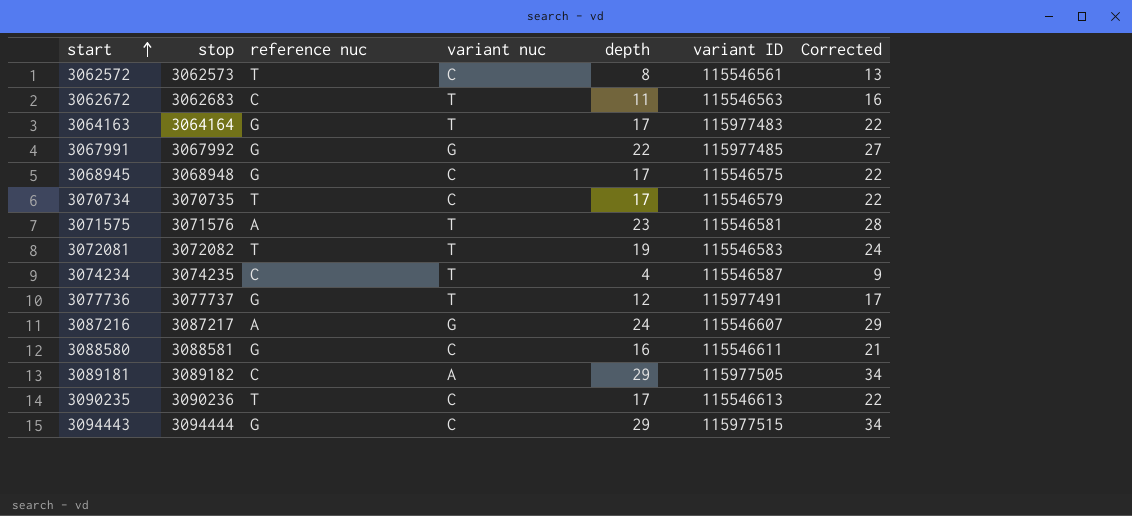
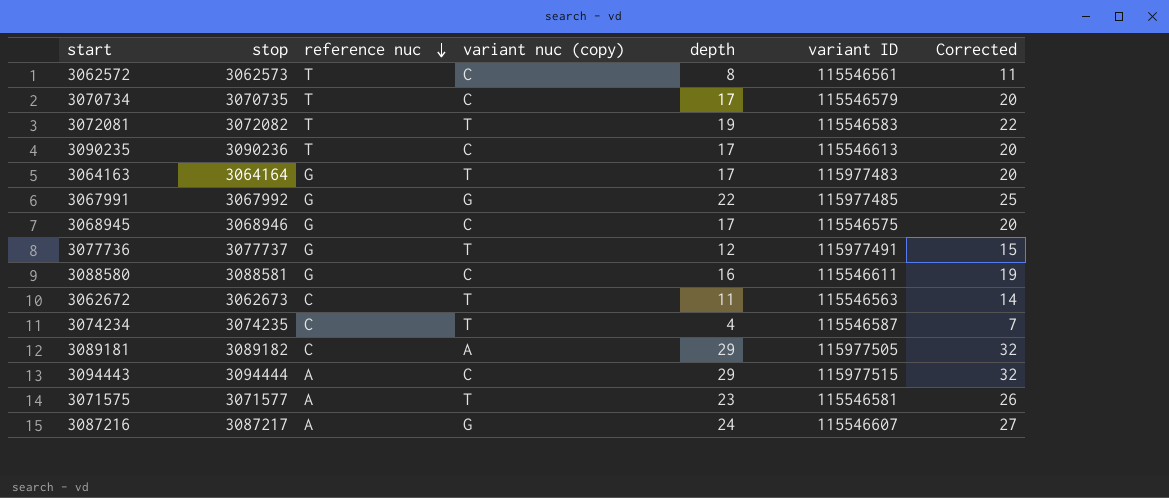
row order: start ascending -> reference nuc descending
column name: variant nuc -> variant nuc (copy)
column Corrected | formula: [depth] + 5 -> [depth] + 3
3068945 | stop: 3068948 -> 3068946
3062672 | stop: 3062683 -> 3062673
3094443 | reference nuc: G -> A
3071575 | stop: 3071576 -> 3071577

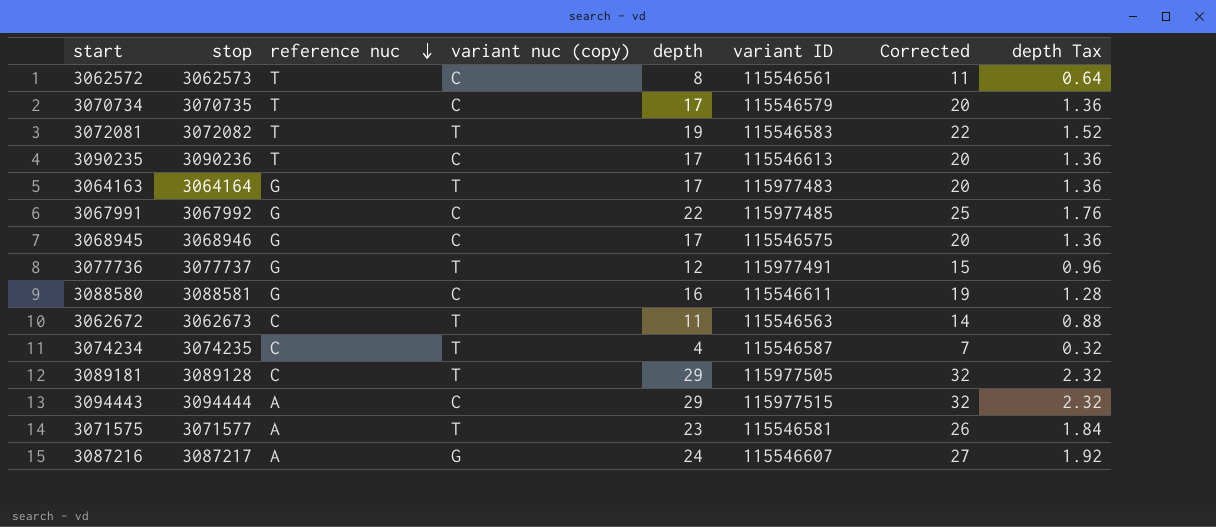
column depth Tax | formula: none -> [depth] * 0.08
3067991 | variant nuc (copy): G -> C
3089181 | stop: 3089182 -> 3089128
3089181 | variant nuc (copy): A -> T

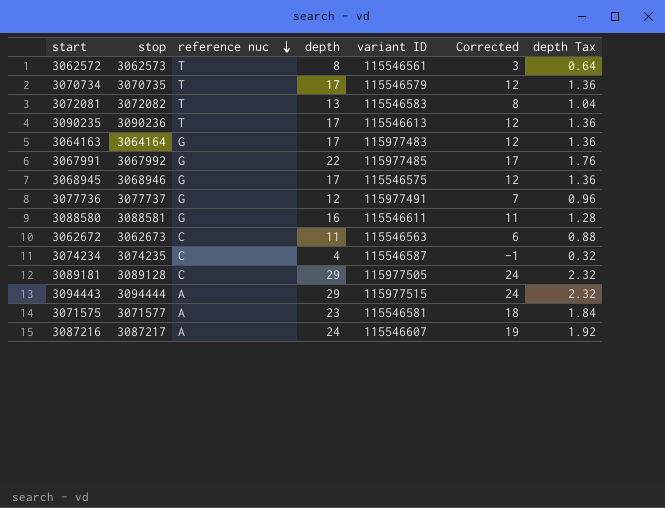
column variant nuc (copy) | position: 4 -> none
column Corrected | formula: [depth] + 3 -> [depth] - 5
3072081 | depth: 19 -> 13
3072081 | depth Tax: 1.52 -> 1.04

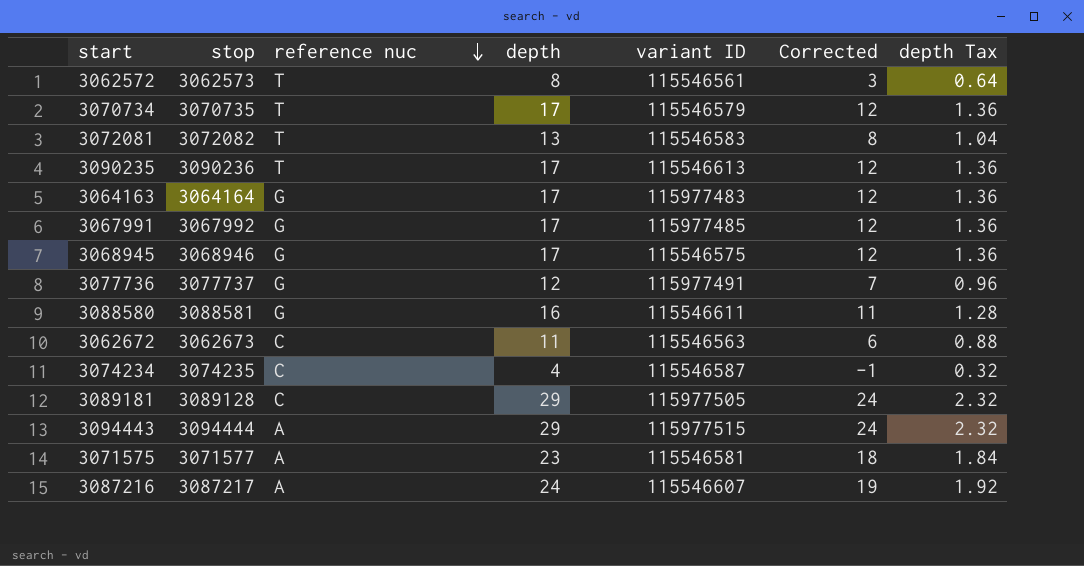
3067991 | depth: 22 -> 17
3067991 | Corrected: 17 -> 12
3067991 | depth Tax: 1.76 -> 1.36

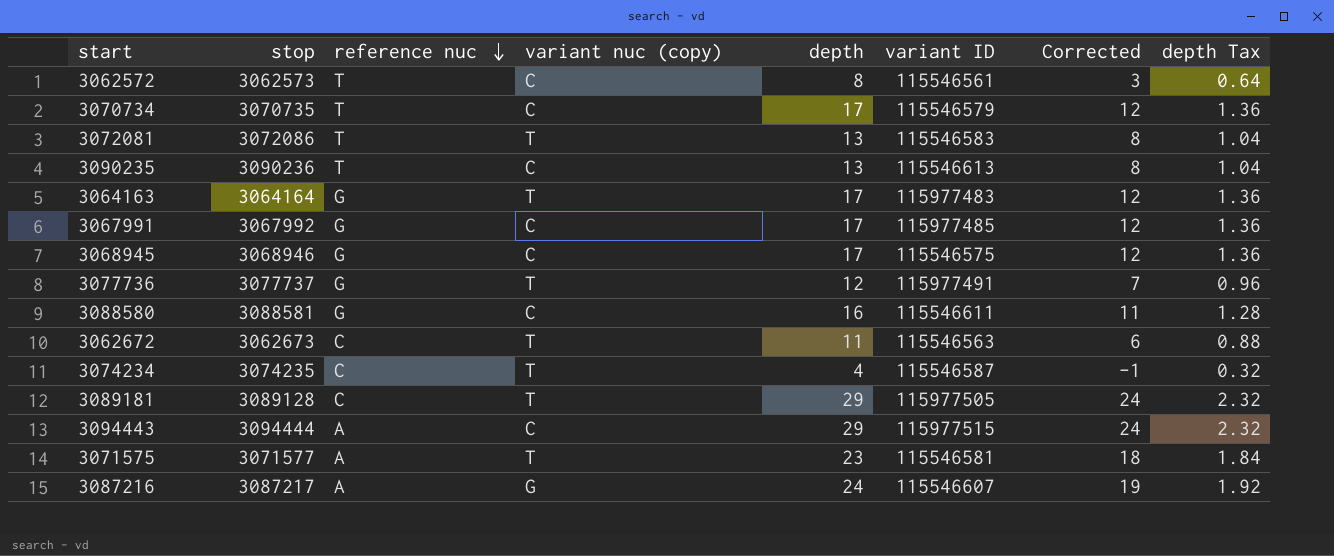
column variant nuc (copy) | position: none -> 4
3072081 | stop: 3072082 -> 3072086
3090235 | depth: 17 -> 13
3090235 | Corrected: 12 -> 8
3090235 | depth Tax: 1.36 -> 1.04

